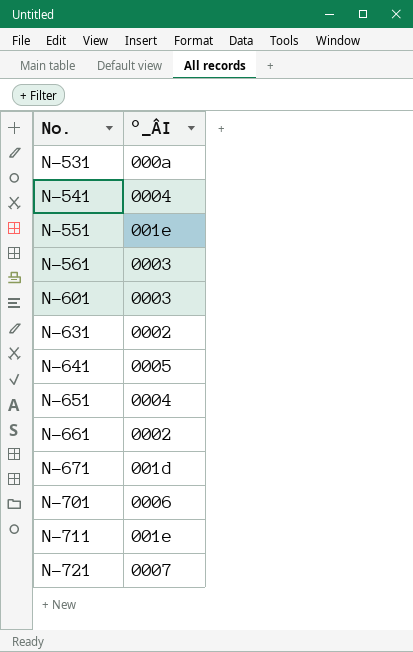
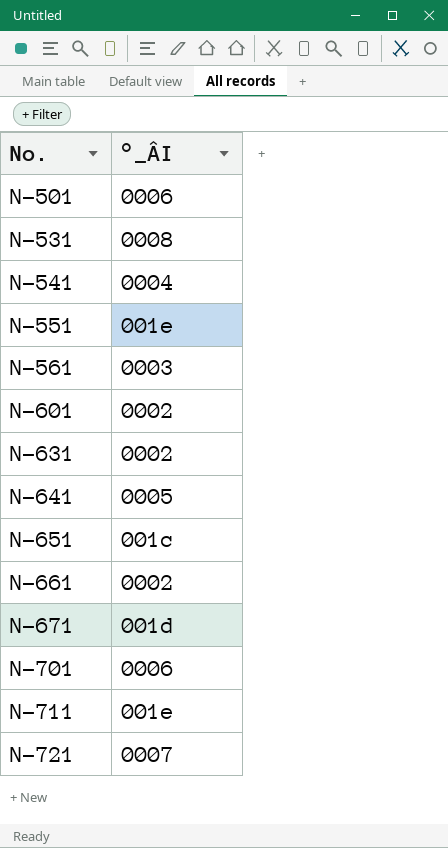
row N-501: none -> 0006
N-531 | °_ÂI: 000a -> 0008
N-601 | °_ÂI: 0003 -> 0002
N-651 | °_ÂI: 0004 -> 001c

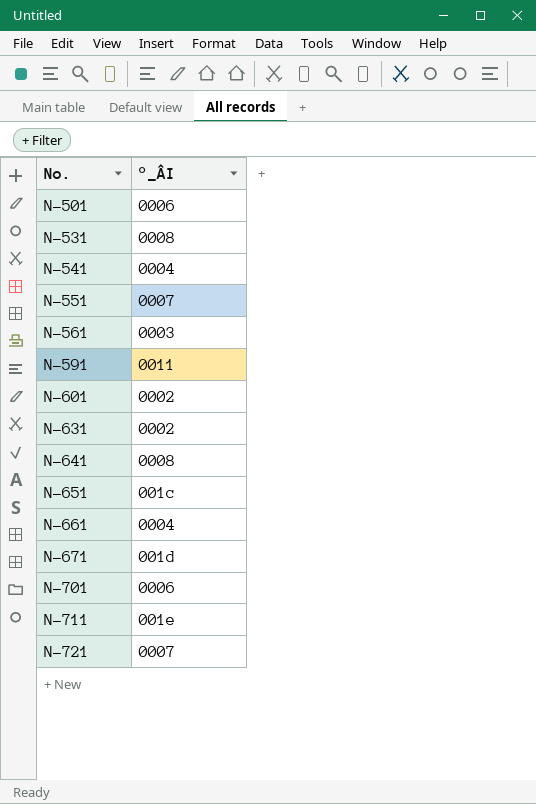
N-551 | °_ÂI: 001e -> 0007
row N-591: none -> 0011
N-641 | °_ÂI: 0005 -> 0008
N-661 | °_ÂI: 0002 -> 0004

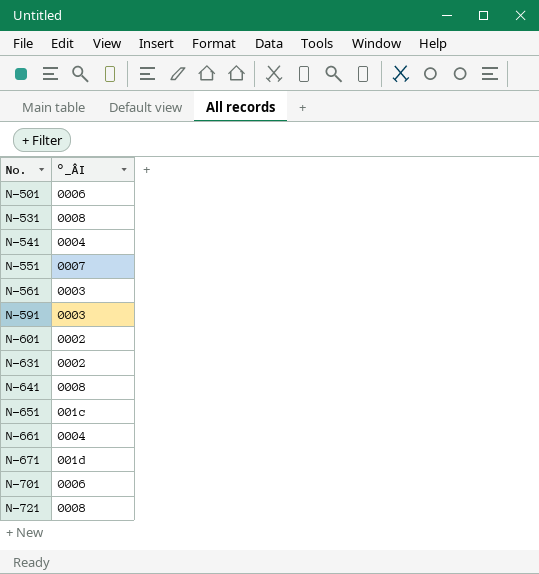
row N-711: 001e -> none
N-591 | °_ÂI: 0011 -> 0003
N-721 | °_ÂI: 0007 -> 0008

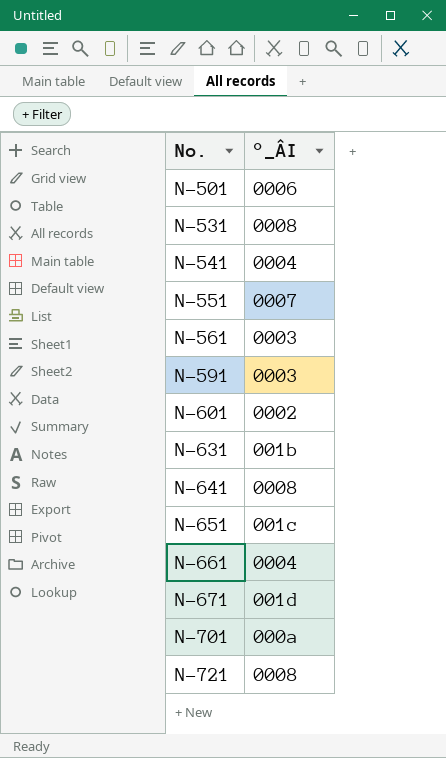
N-631 | °_ÂI: 0002 -> 001b
N-701 | °_ÂI: 0006 -> 000a

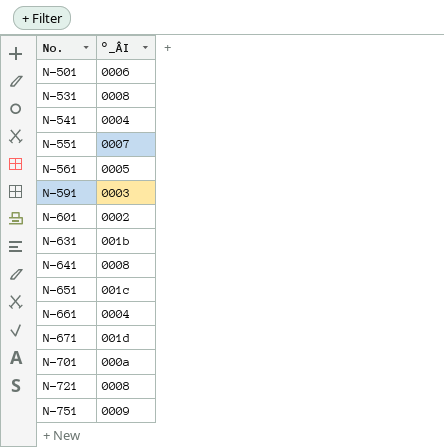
N-561 | °_ÂI: 0003 -> 0005
row N-751: none -> 0009

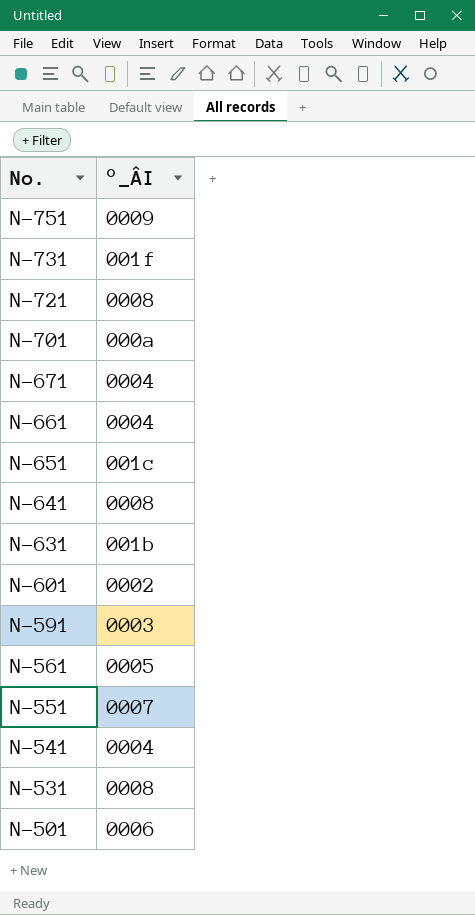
row order: No. ascending -> No. descending
row N-731: none -> 001f
N-671 | °_ÂI: 001d -> 0004

